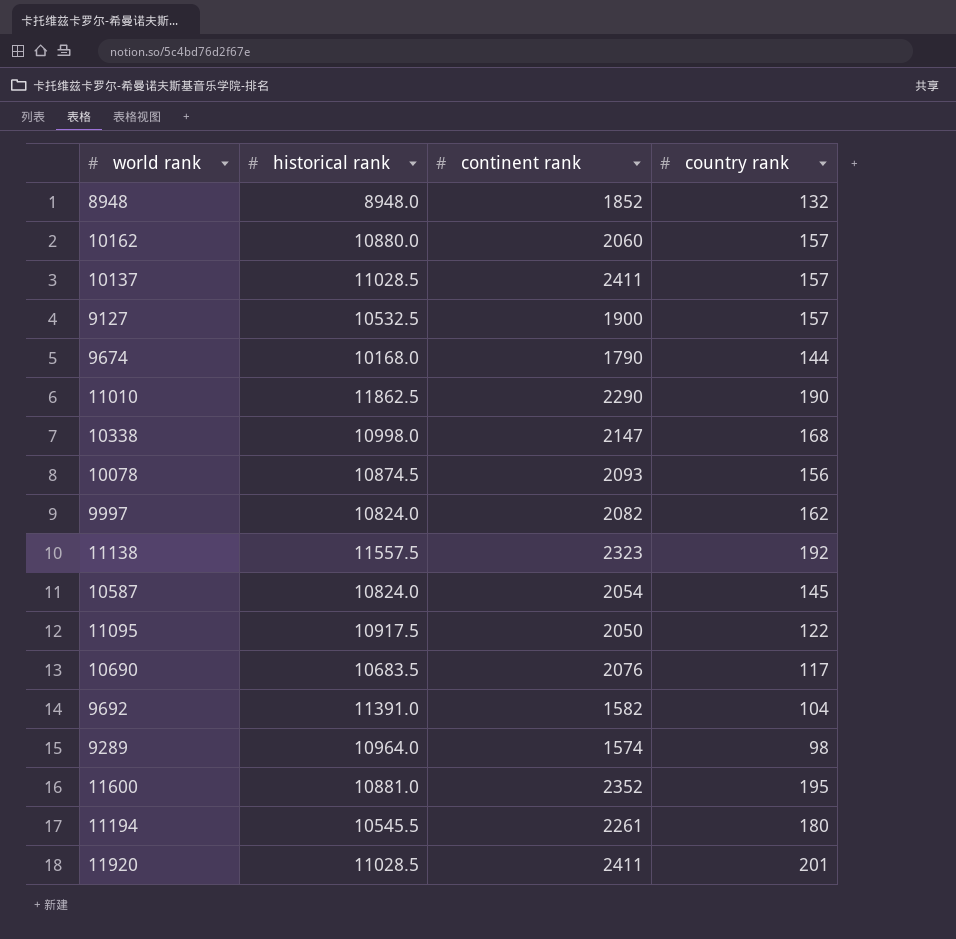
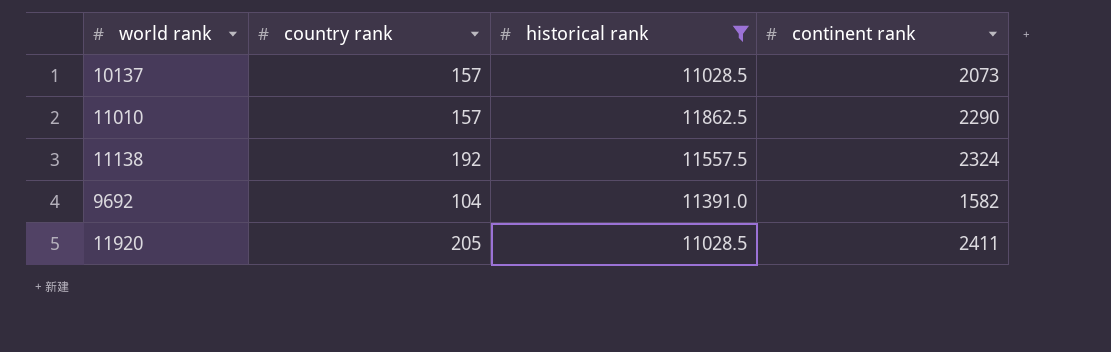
filter: none -> historical rank >= 11028.5
column country rank | position: 4 -> 2
10137 | continent rank: 2411 -> 2073
11010 | country rank: 190 -> 157
11138 | continent rank: 2323 -> 2324
11920 | country rank: 201 -> 205

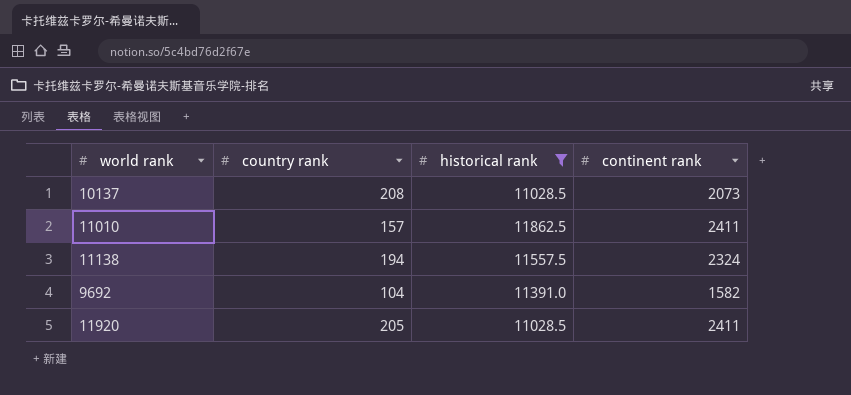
10137 | country rank: 157 -> 208
11010 | continent rank: 2290 -> 2411
11138 | country rank: 192 -> 194

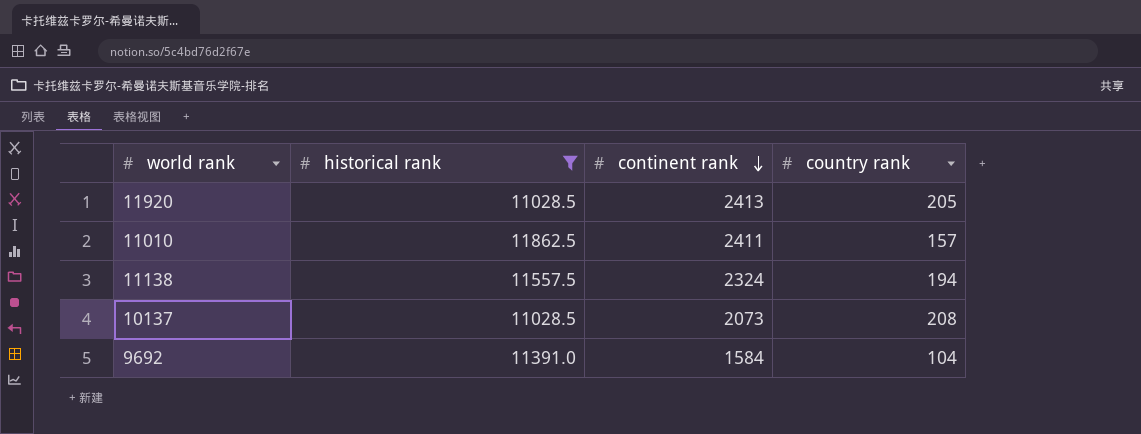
row order: none -> continent rank descending
column country rank | position: 2 -> 4
11920 | continent rank: 2411 -> 2413
9692 | continent rank: 1582 -> 1584

